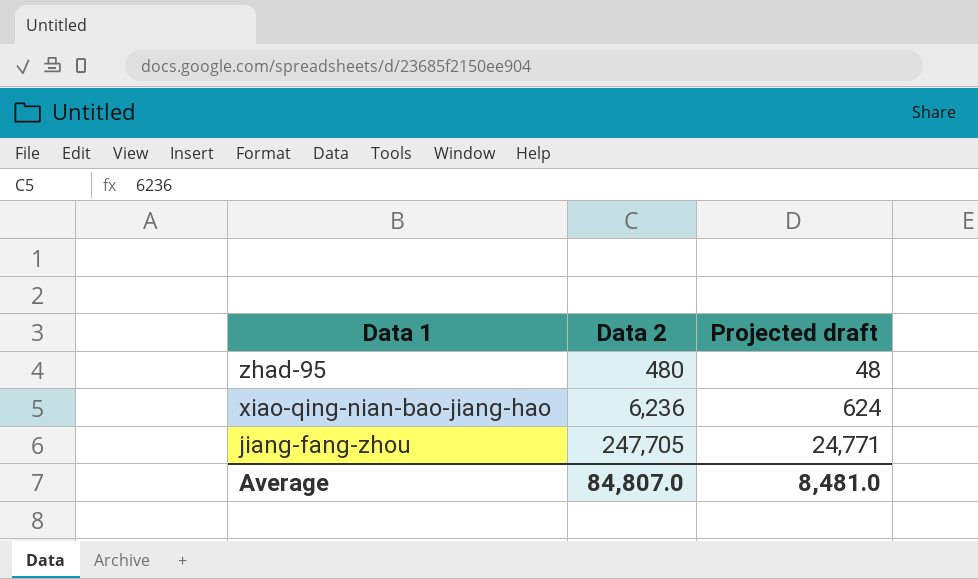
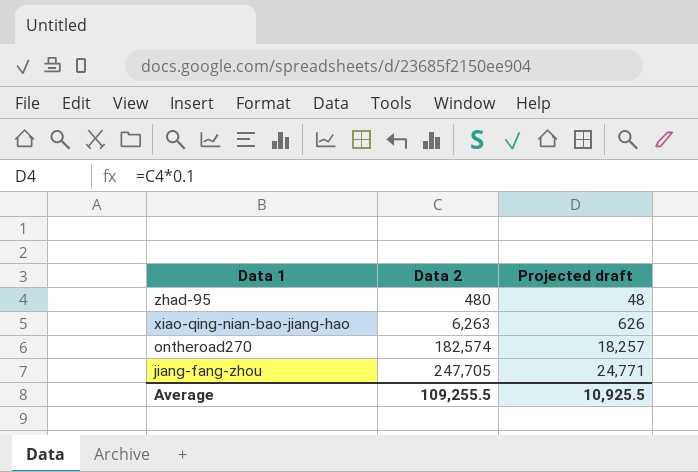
xiao-qing-nian-bao-jiang-hao | Data 2: 6,236 -> 6,263
xiao-qing-nian-bao-jiang-hao | Projected draft: 624 -> 626
row ontheroad270: none -> 182,574 | 18,257
Average | Data 2: 84,807.0 -> 109,255.5
Average | Projected draft: 8,481.0 -> 10,925.5

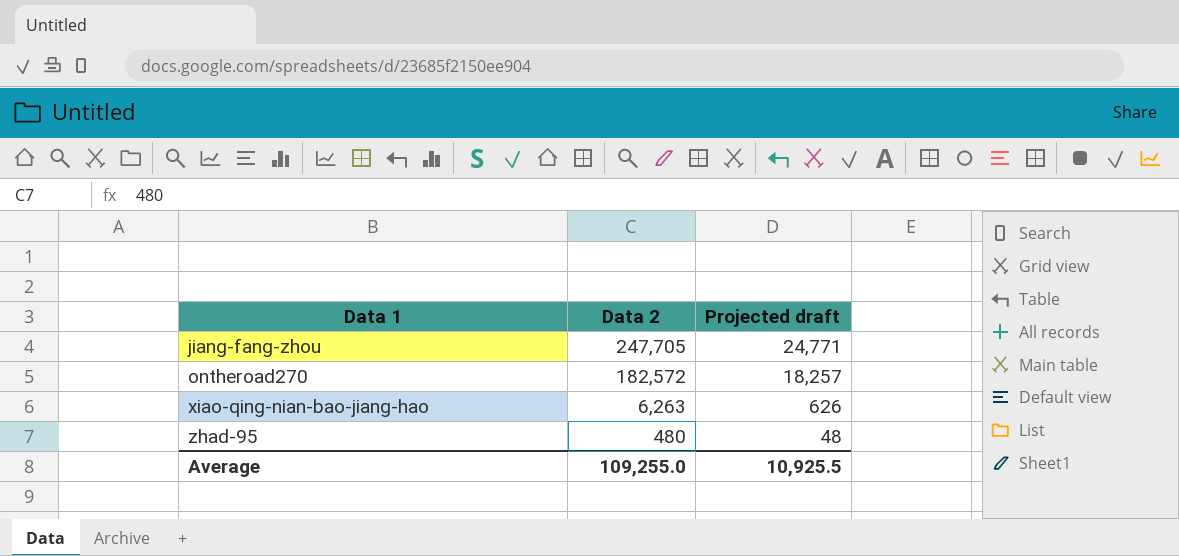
row order: Data 1 descending -> Data 1 ascending
ontheroad270 | Data 2: 182,574 -> 182,572
Average | Data 2: 109,255.5 -> 109,255.0

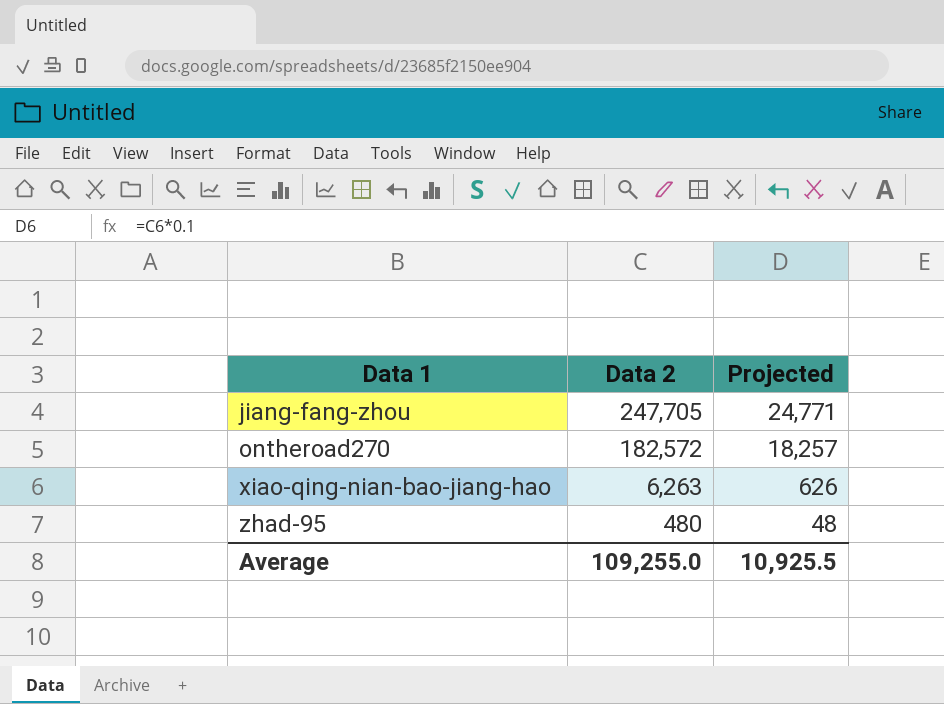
column name: Projected draft -> Projected

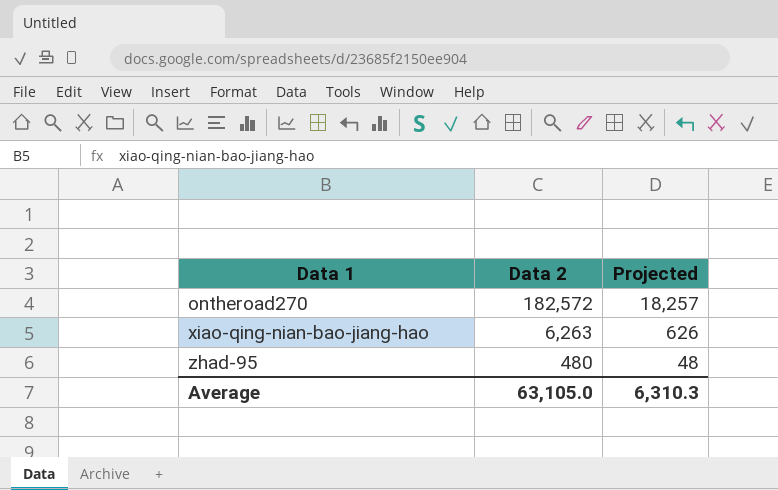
row jiang-fang-zhou: 247,705 | 24,771 -> none
Average | Data 2: 109,255.0 -> 63,105.0
Average | Projected: 10,925.5 -> 6,310.3

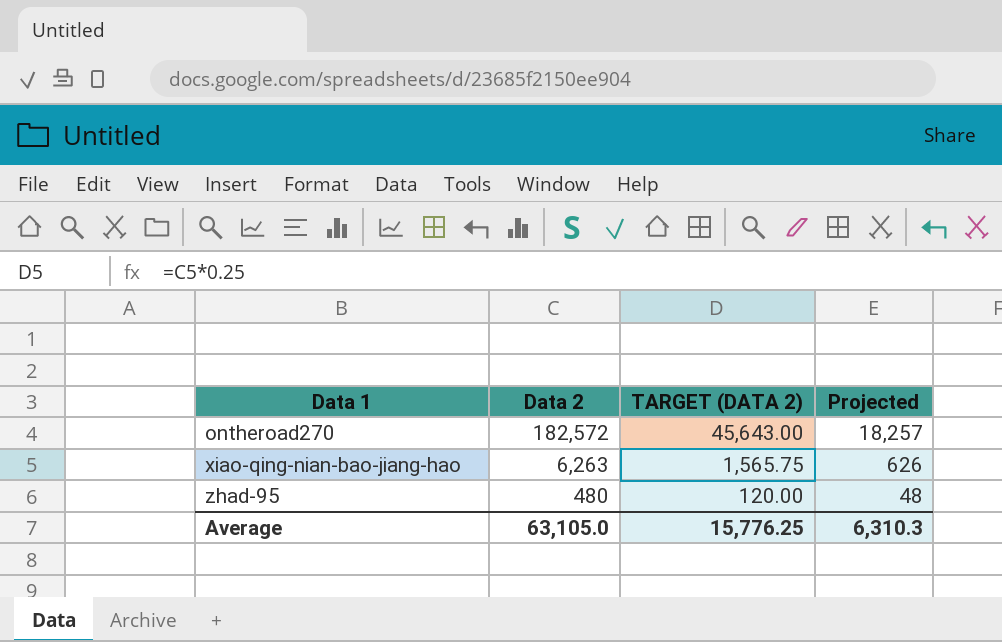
column TARGET (DATA 2) | formula: none -> [Data 2] * 0.25

